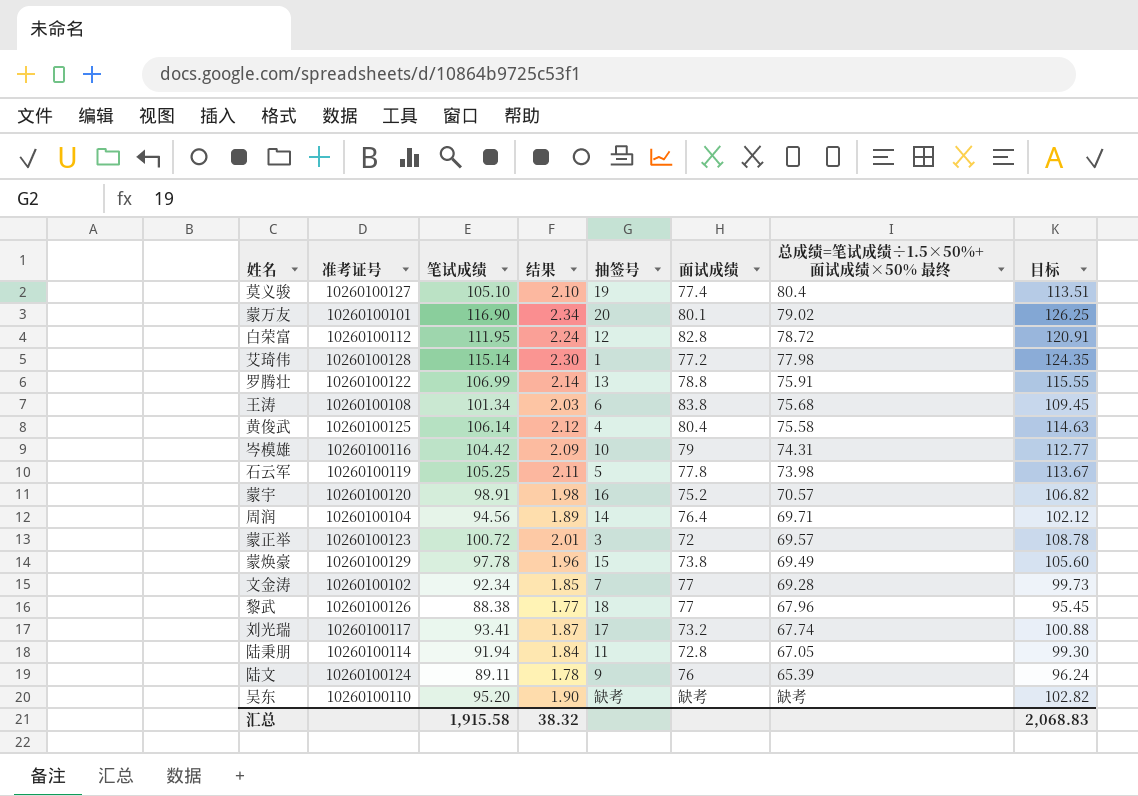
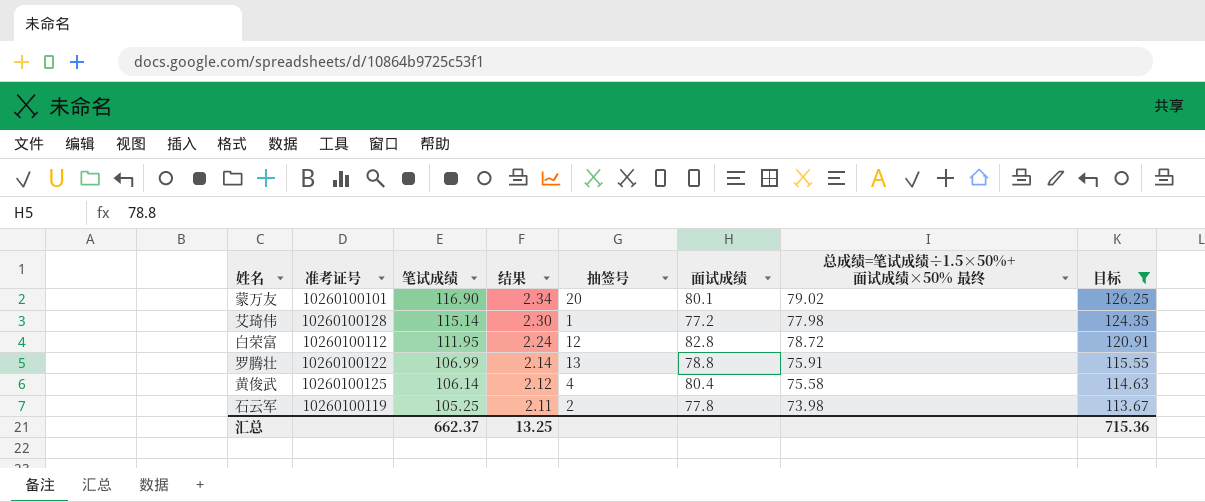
filter: none -> 目标 >= 113.67
row order: none -> 笔试成绩 descending
石云军 | 抽签号: 5 -> 2
汇总 | 笔试成绩: 1,915.58 -> 662.37
汇总 | 结果: 38.32 -> 13.25
汇总 | 目标: 2,068.83 -> 715.36

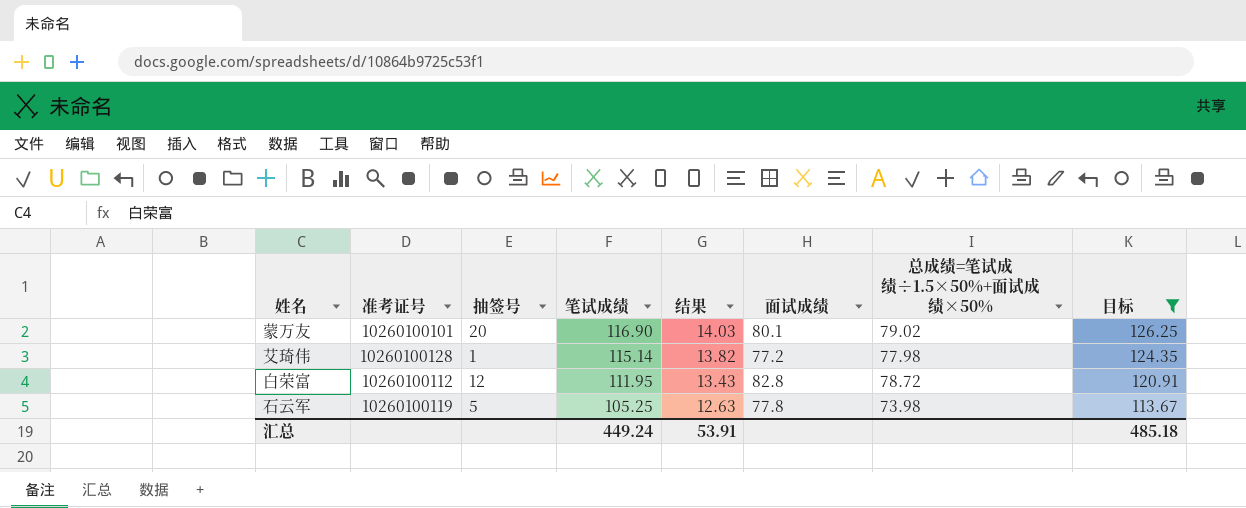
column 抽签号 | position: 5 -> 3
column 结果 | formula: [笔试成绩] * 0.02 -> [笔试成绩] * 0.12
column name: 总成绩=笔试成绩÷1.5×50%+面试成绩×50% 最终 -> 总成绩=笔试成绩÷1.5×50%+面试成绩×50%
row 罗腾壮: 10260100122 | 106.99 | 2.14 | 13 | 78.8 | 75.91 | 115.55 -> none
row 黄俊武: 10260100125 | 106.14 | 2.12 | 4 | 80.4 | 75.58 | 114.63 -> none
石云军 | 抽签号: 2 -> 5
汇总 | 笔试成绩: 662.37 -> 449.24
汇总 | 结果: 13.25 -> 53.91
汇总 | 目标: 715.36 -> 485.18

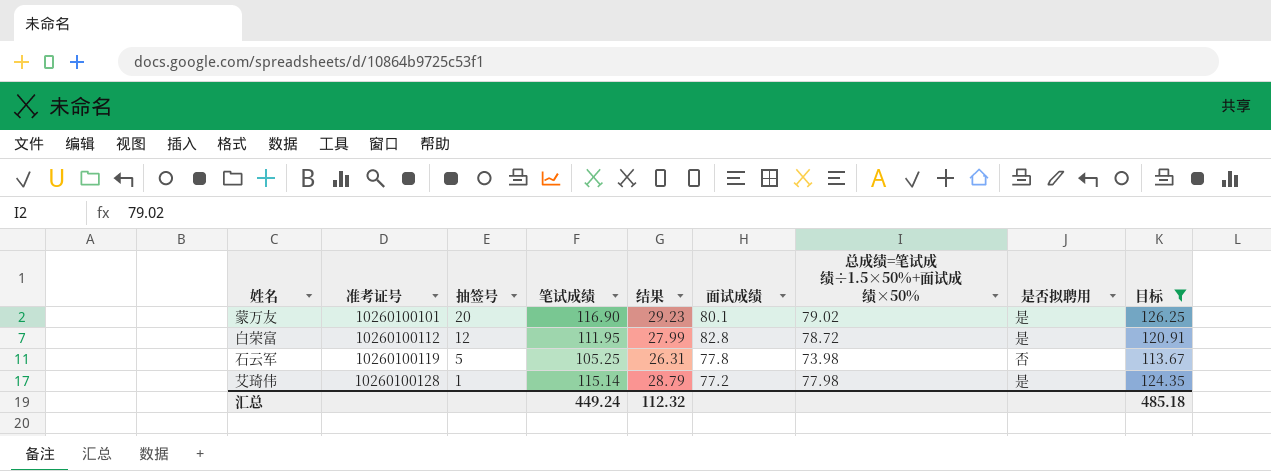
row order: 笔试成绩 descending -> 准考证号 ascending
column 结果 | formula: [笔试成绩] * 0.12 -> [笔试成绩] * 0.25
column 是否拟聘用 | position: none -> 8
汇总 | 结果: 53.91 -> 112.32

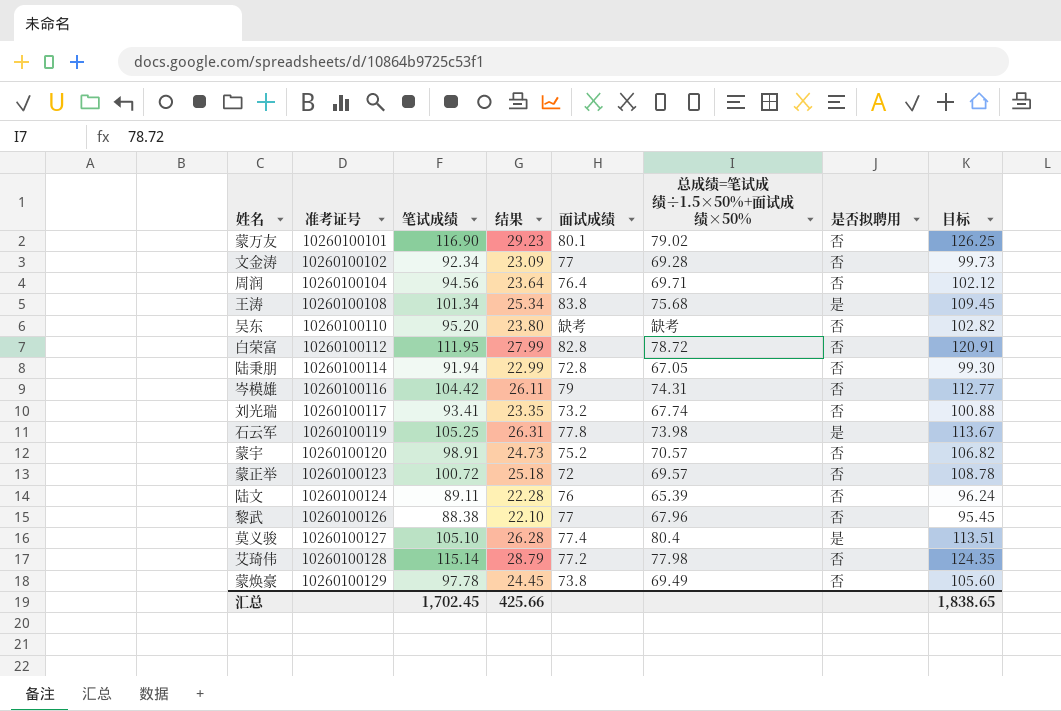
filter: 目标 >= 113.67 -> none
column 抽签号 | position: 3 -> none
蒙万友 | 是否拟聘用: 是 -> 否
白荣富 | 是否拟聘用: 是 -> 否
石云军 | 是否拟聘用: 否 -> 是
艾琦伟 | 是否拟聘用: 是 -> 否
汇总 | 笔试成绩: 449.24 -> 1,702.45
汇总 | 结果: 112.32 -> 425.66
汇总 | 目标: 485.18 -> 1,838.65

